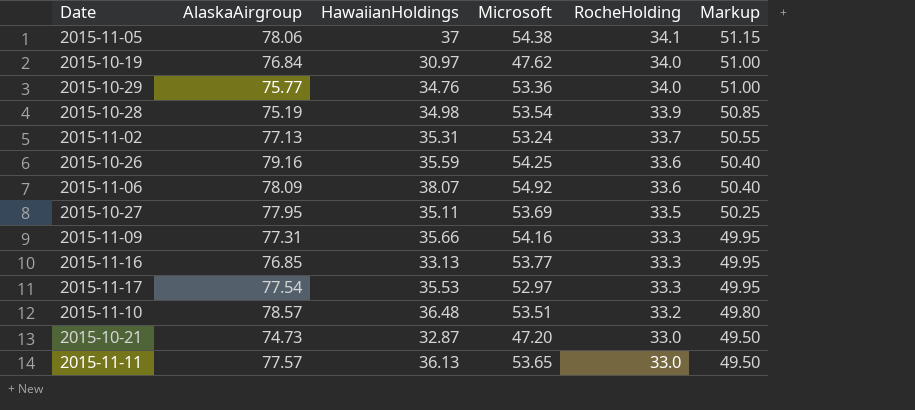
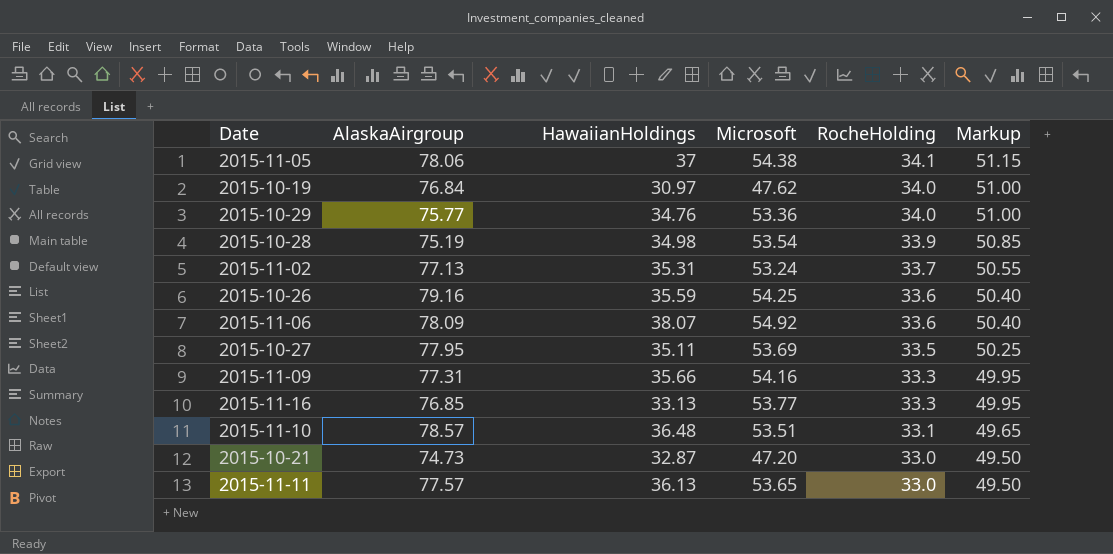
row 2015-11-17: 77.54 | 35.53 | 52.97 | 33.3 | 49.95 -> none
2015-11-10 | RocheHolding: 33.2 -> 33.1
2015-11-10 | Markup: 49.80 -> 49.65

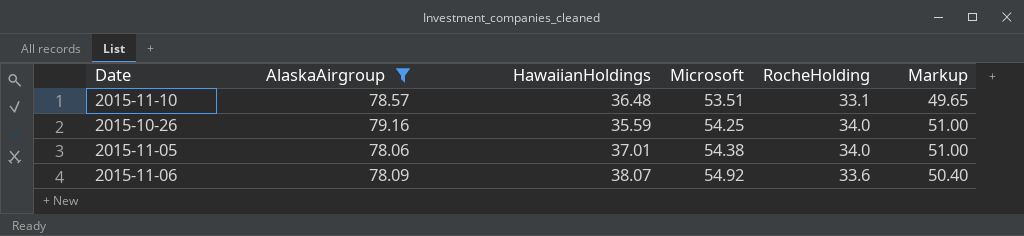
filter: none -> AlaskaAirgroup >= 78.06
row order: RocheHolding descending -> Microsoft ascending
2015-10-26 | RocheHolding: 33.6 -> 34.0
2015-10-26 | Markup: 50.40 -> 51.00
2015-11-05 | HawaiianHoldings: 37 -> 37.01
2015-11-05 | RocheHolding: 34.1 -> 34.0
2015-11-05 | Markup: 51.15 -> 51.00

